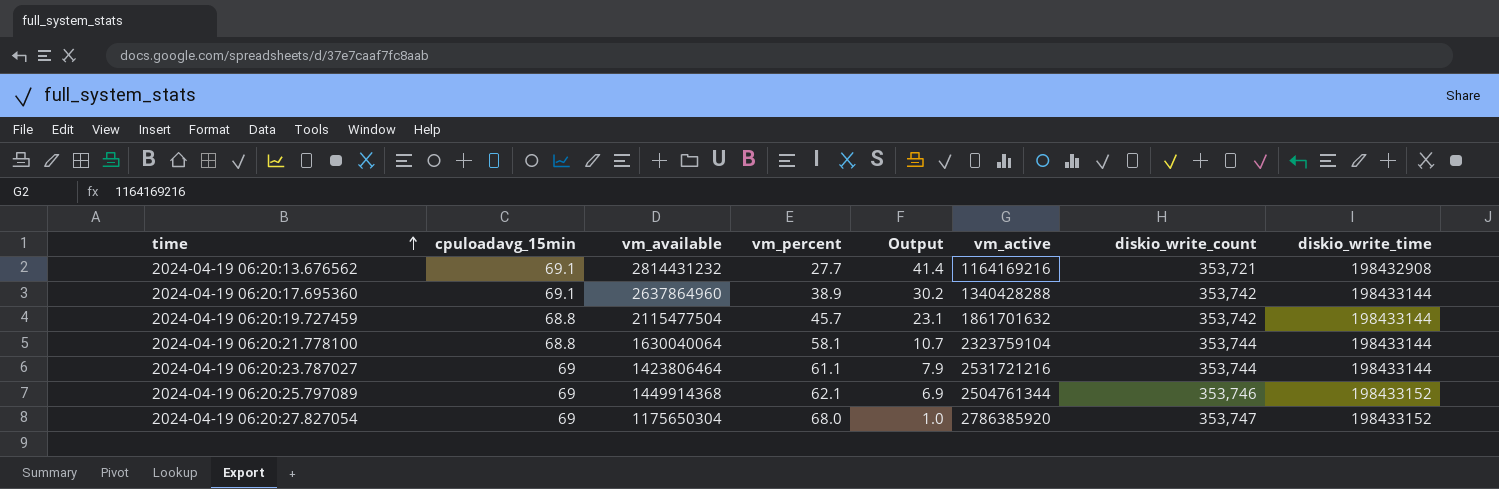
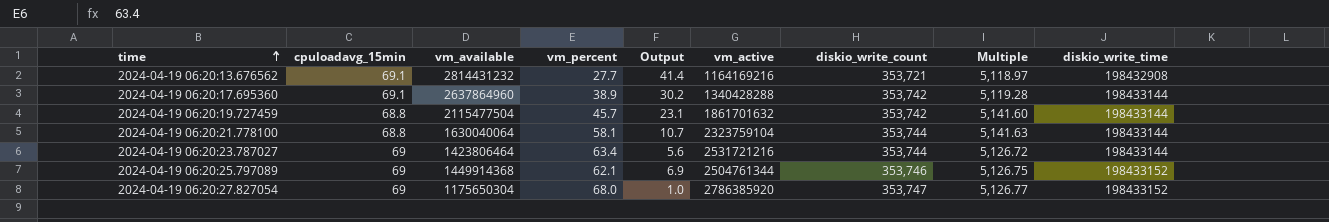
column Multiple | formula: none -> [diskio_write_count] / [cpuloadavg_15min]
2024-04-19 06:20:23.787027 | vm_percent: 61.1 -> 63.4
2024-04-19 06:20:23.787027 | Output: 7.9 -> 5.6

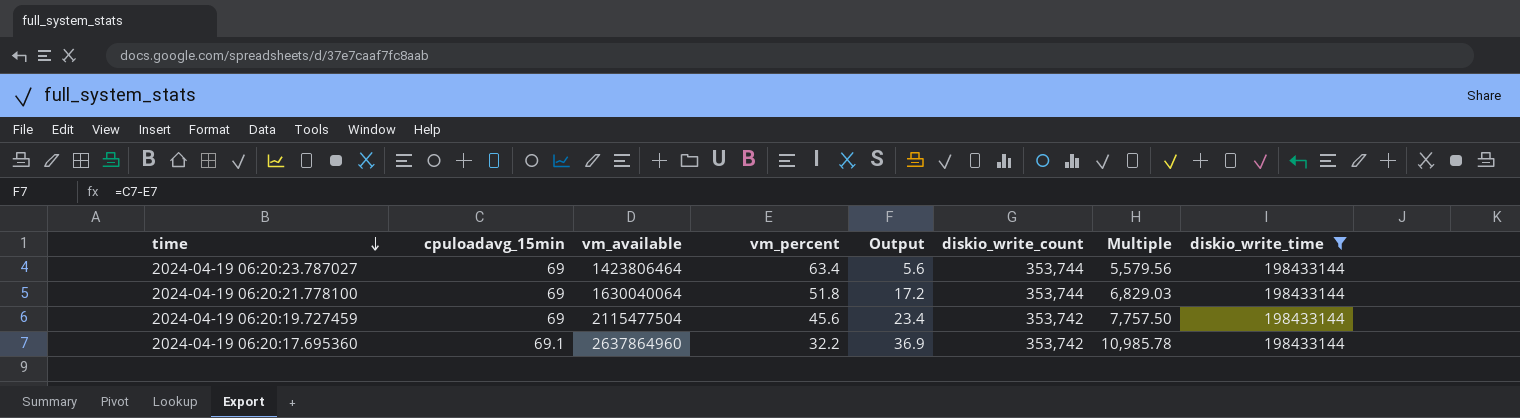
filter: none -> diskio_write_time = 198433144
row order: time ascending -> time descending
column vm_active | position: 6 -> none
column Multiple | formula: [diskio_write_count] / [cpuloadavg_15min] -> [diskio_write_count] / [vm_percent]
2024-04-19 06:20:21.778100 | cpuloadavg_15min: 68.8 -> 69
2024-04-19 06:20:21.778100 | vm_percent: 58.1 -> 51.8
2024-04-19 06:20:21.778100 | Output: 10.7 -> 17.2
2024-04-19 06:20:19.727459 | cpuloadavg_15min: 68.8 -> 69
2024-04-19 06:20:19.727459 | vm_percent: 45.7 -> 45.6
2024-04-19 06:20:19.727459 | Output: 23.1 -> 23.4
2024-04-19 06:20:17.695360 | vm_percent: 38.9 -> 32.2
2024-04-19 06:20:17.695360 | Output: 30.2 -> 36.9

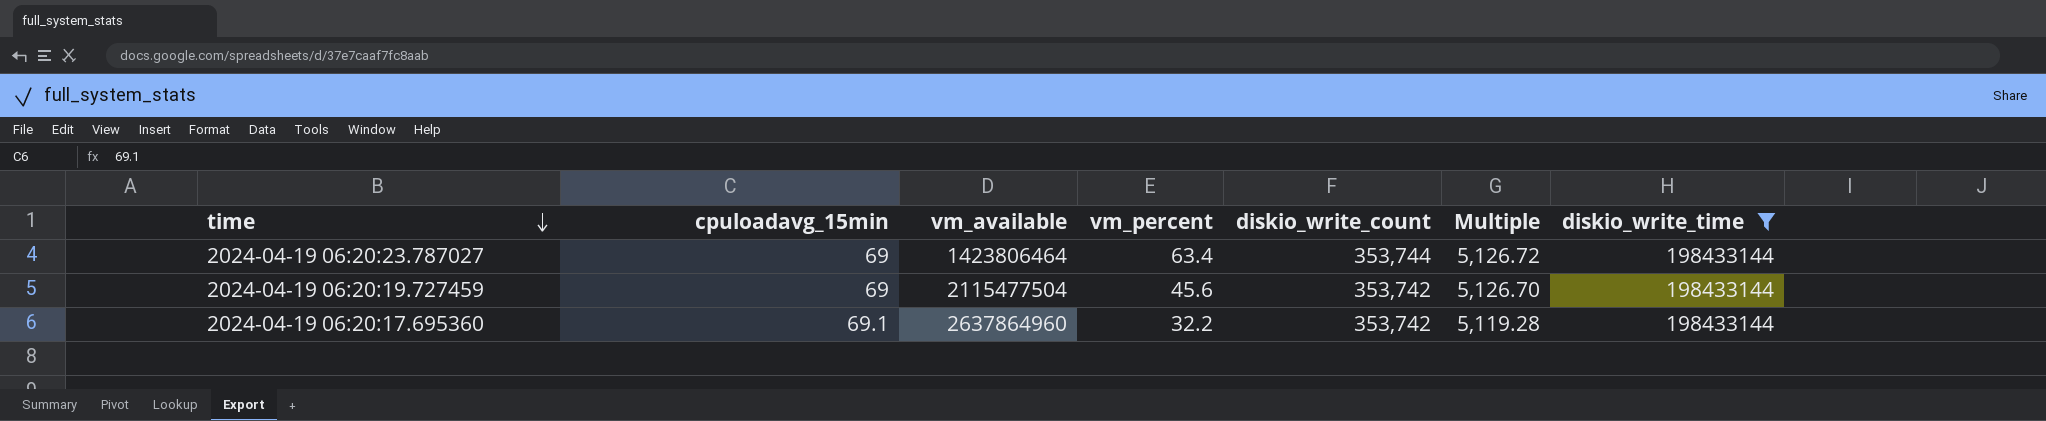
column Output | formula: [cpuloadavg_15min] - [vm_percent] -> none
column Multiple | formula: [diskio_write_count] / [vm_percent] -> [diskio_write_count] / [cpuloadavg_15min]
row 2024-04-19 06:20:21.778100: 69 | 1630040064 | 51.8 | 17.2 | 353,744 | 6,829.03 | 198433144 -> none

